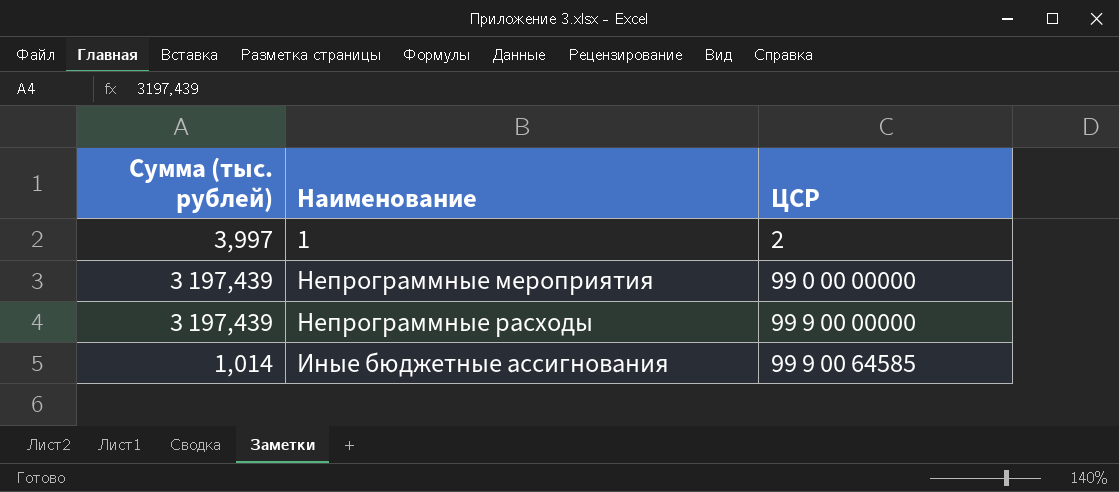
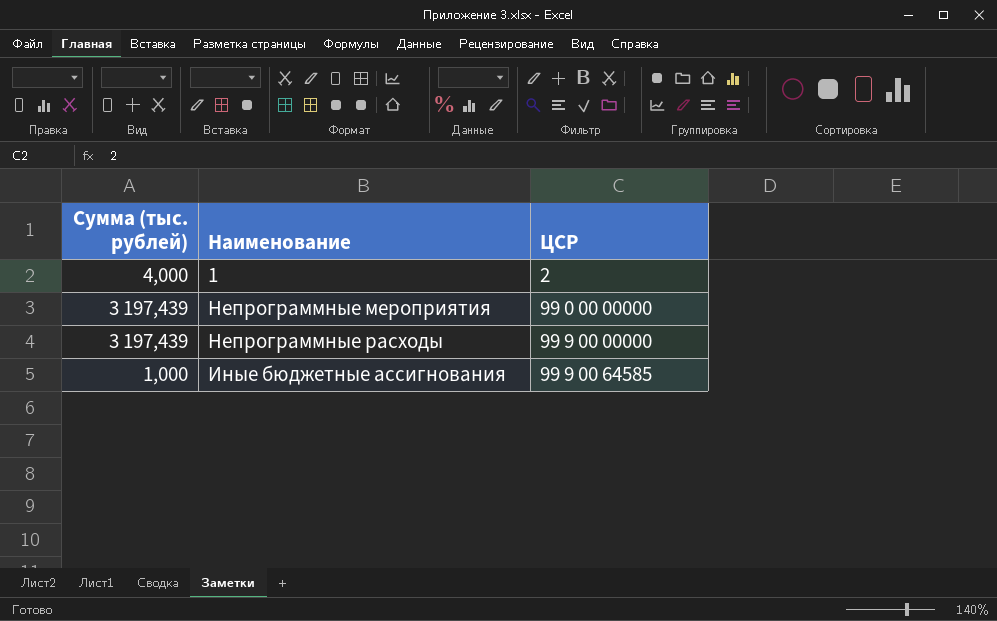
1 | Сумма (тыс. рублей): 3,997 -> 4,000
Иные бюджетные ассигнования | Сумма (тыс. рублей): 1,014 -> 1,000

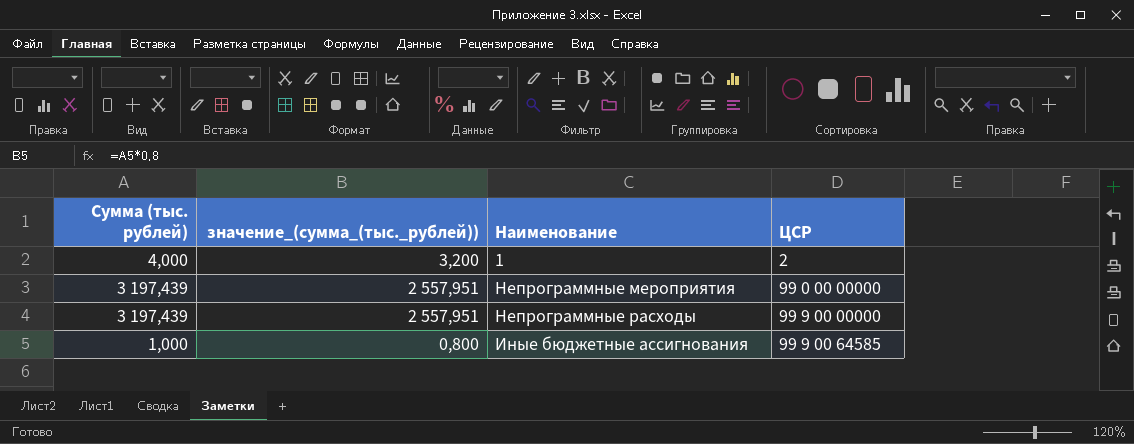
column значение_(сумма_(тыс._рублей)) | formula: none -> [Сумма (тыс. рублей)] * 0,8

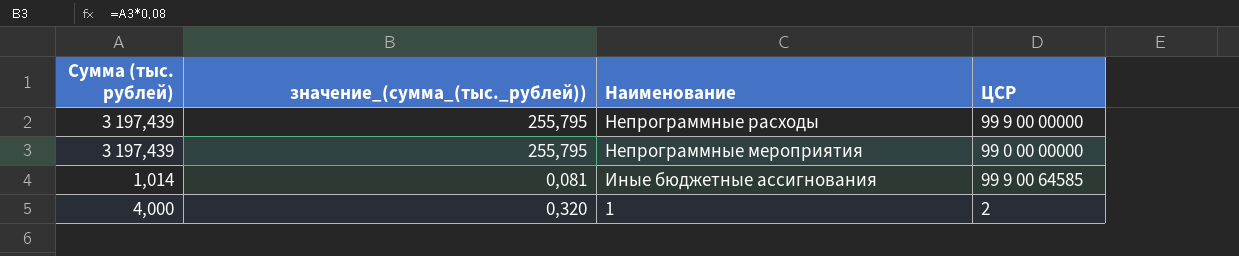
row order: ЦСР ascending -> Наименование descending
column значение_(сумма_(тыс._рублей)) | formula: [Сумма (тыс. рублей)] * 0,8 -> [Сумма (тыс. рублей)] * 0,08
Иные бюджетные ассигнования | Сумма (тыс. рублей): 1,000 -> 1,014

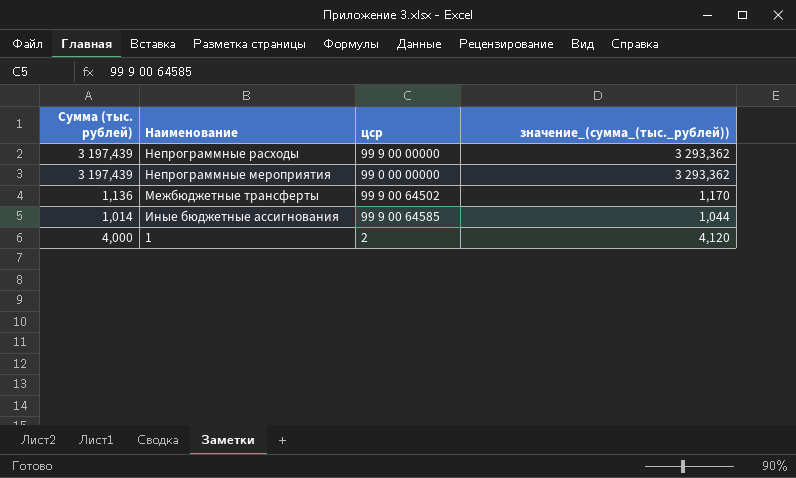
column name: ЦСР -> цср
column значение_(сумма_(тыс._рублей)) | formula: [Сумма (тыс. рублей)] * 0,08 -> [Сумма (тыс. рублей)] * 1,03
column значение_(сумма_(тыс._рублей)) | position: 2 -> 4
row Межбюджетные трансферты: none -> 1,136 | 99 9 00 64502 | 1,170

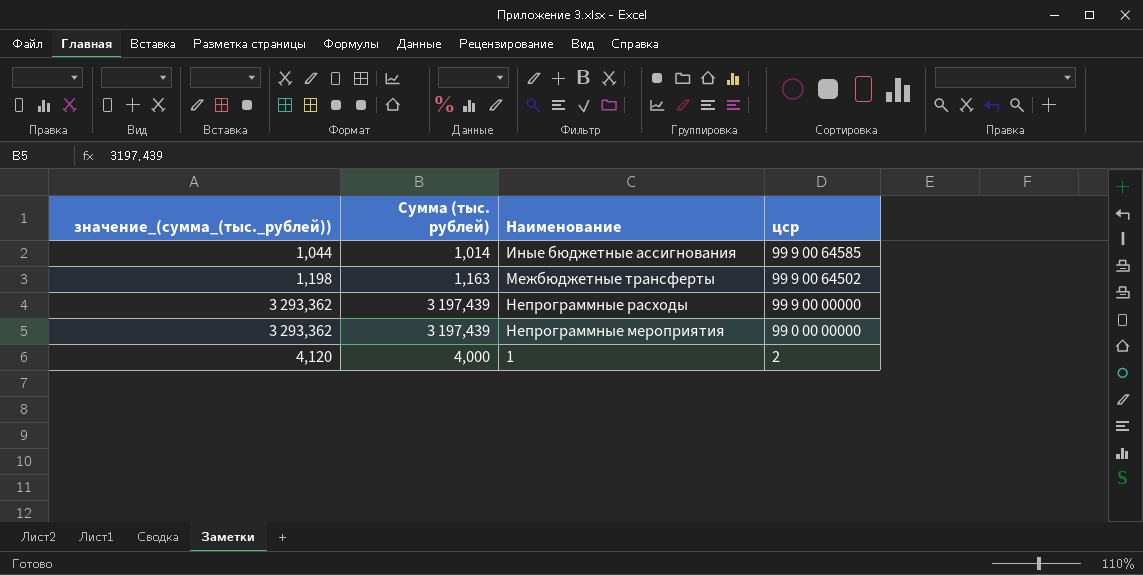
row order: Наименование descending -> цср descending
column значение_(сумма_(тыс._рублей)) | position: 4 -> 1
Межбюджетные трансферты | значение_(сумма_(тыс._рублей)): 1,170 -> 1,198
Межбюджетные трансферты | Сумма (тыс. рублей): 1,136 -> 1,163

